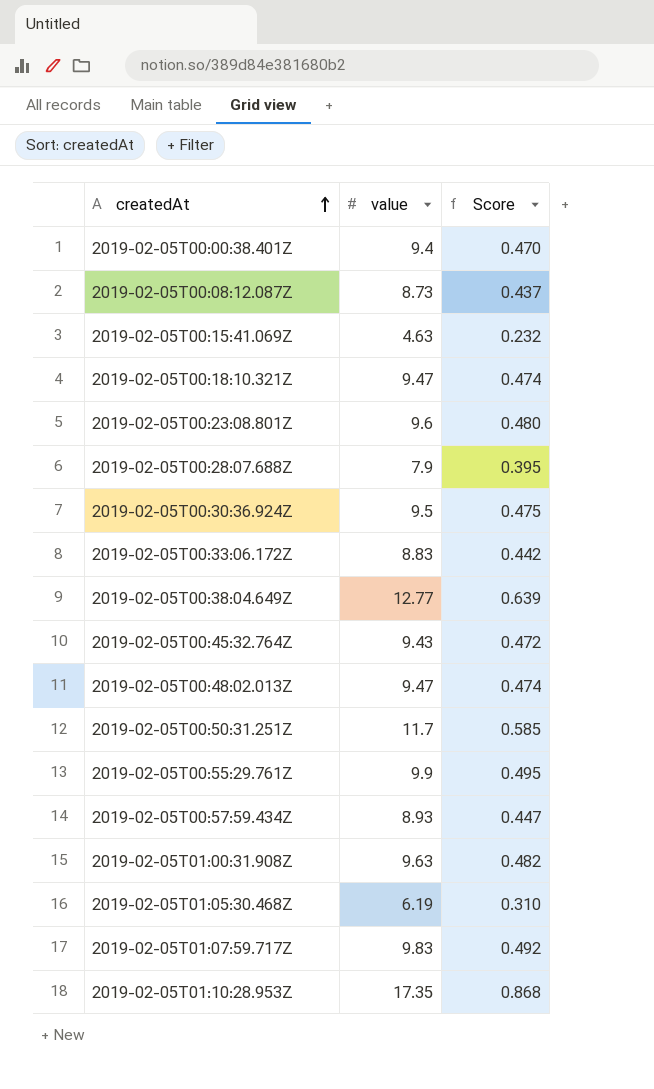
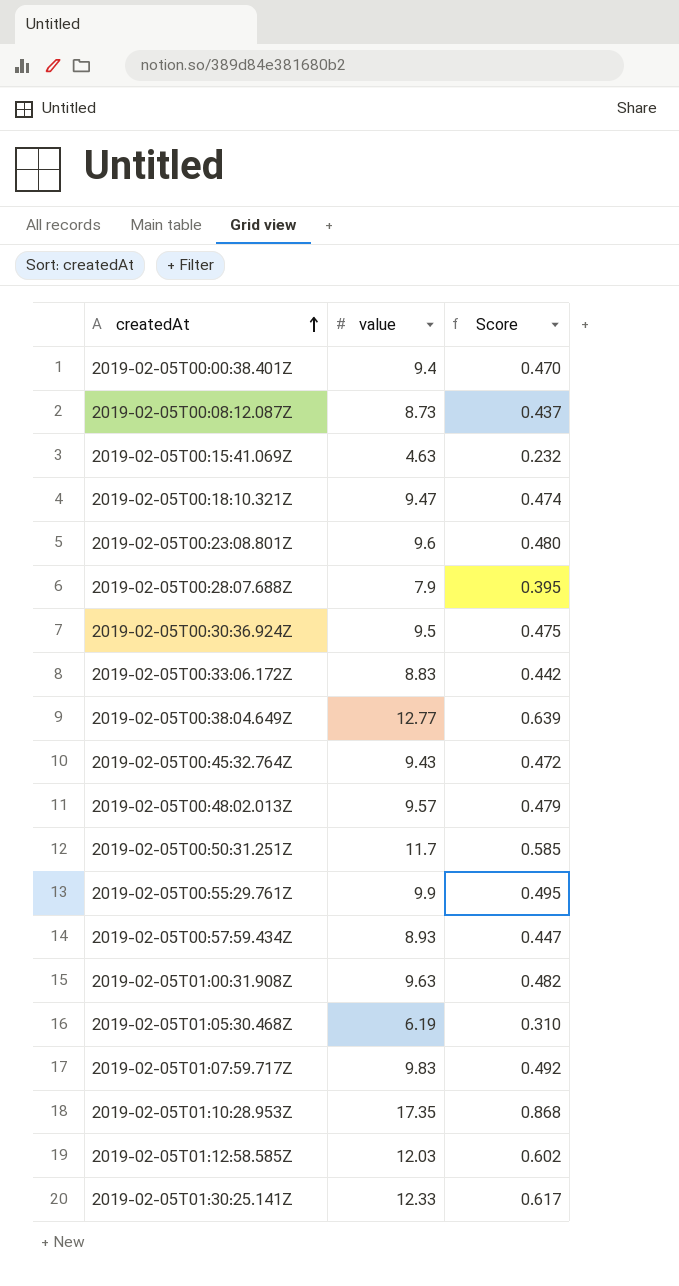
2019-02-05T00:48:02.013Z | value: 9.47 -> 9.57
2019-02-05T00:48:02.013Z | Score: 0.474 -> 0.479
row 2019-02-05T01:12:58.585Z: none -> 12.03 | 0.602
row 2019-02-05T01:30:25.141Z: none -> 12.33 | 0.617

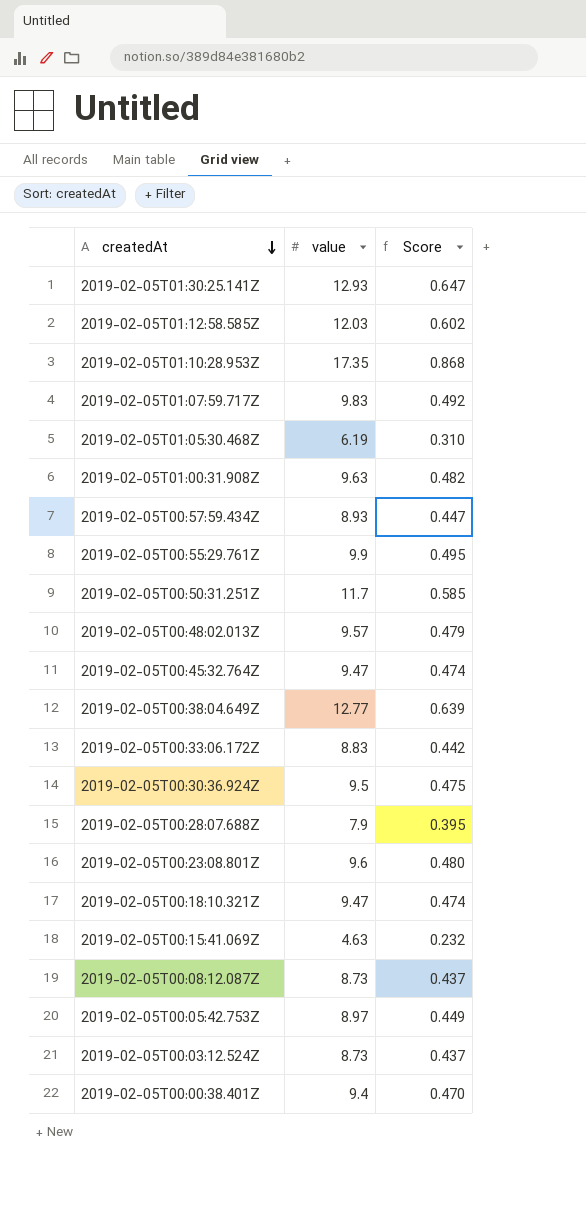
row order: createdAt ascending -> createdAt descending
2019-02-05T01:30:25.141Z | value: 12.33 -> 12.93
2019-02-05T01:30:25.141Z | Score: 0.617 -> 0.647
2019-02-05T00:45:32.764Z | value: 9.43 -> 9.47
2019-02-05T00:45:32.764Z | Score: 0.472 -> 0.474
row 2019-02-05T00:05:42.753Z: none -> 8.97 | 0.449
row 2019-02-05T00:03:12.524Z: none -> 8.73 | 0.437

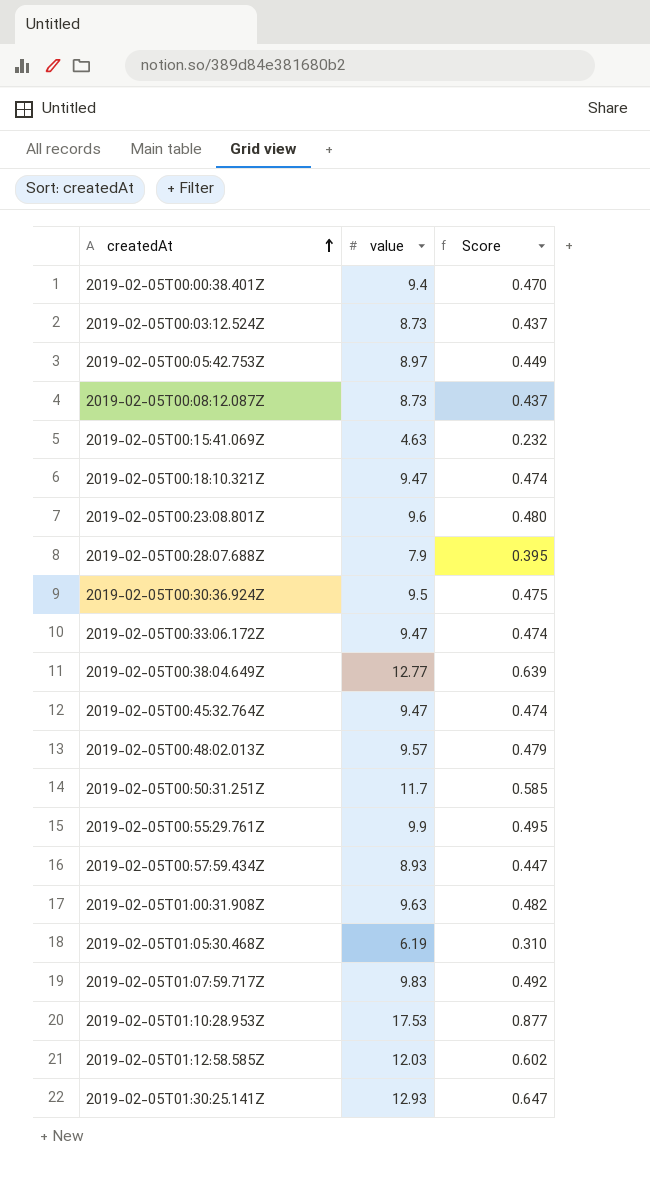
row order: createdAt descending -> createdAt ascending
2019-02-05T00:33:06.172Z | value: 8.83 -> 9.47
2019-02-05T00:33:06.172Z | Score: 0.442 -> 0.474
2019-02-05T01:10:28.953Z | value: 17.35 -> 17.53
2019-02-05T01:10:28.953Z | Score: 0.868 -> 0.877

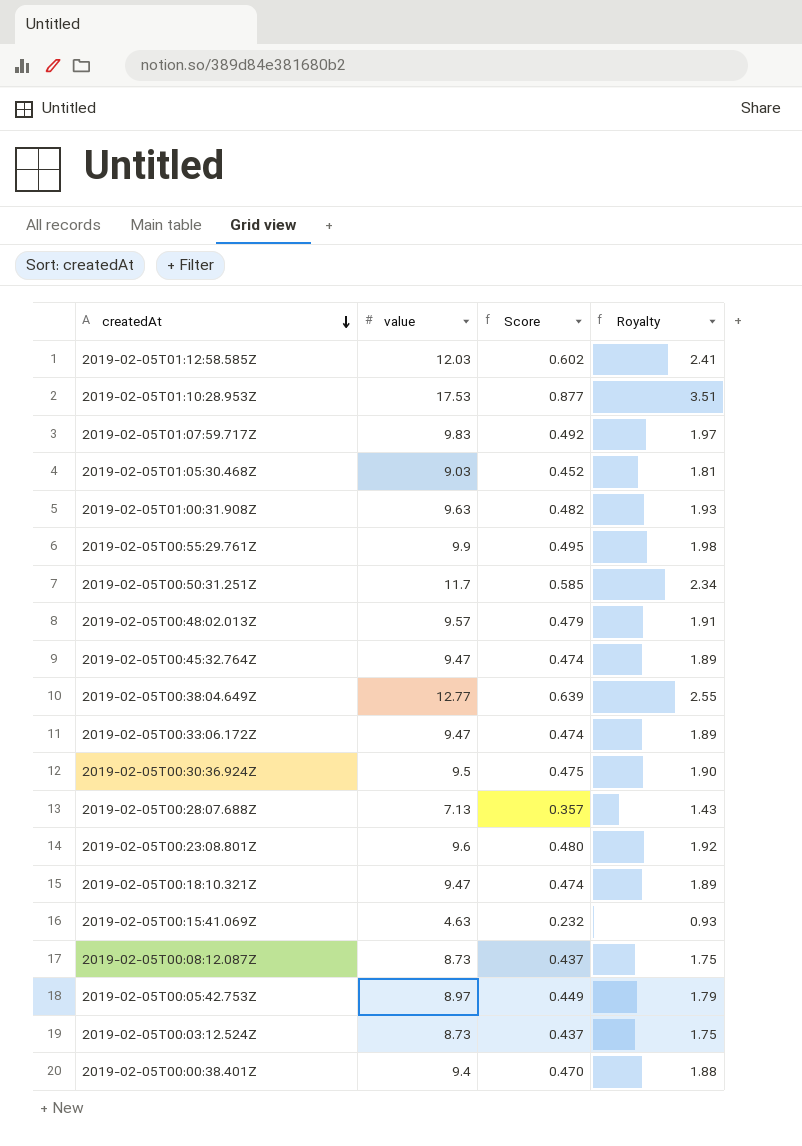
row order: createdAt ascending -> createdAt descending
column Royalty | formula: none -> [value] * 0.2
row 2019-02-05T00:57:59.434Z: 8.93 | 0.447 -> none
row 2019-02-05T01:30:25.141Z: 12.93 | 0.647 -> none
2019-02-05T01:05:30.468Z | value: 6.19 -> 9.03
2019-02-05T01:05:30.468Z | Score: 0.310 -> 0.452
2019-02-05T00:28:07.688Z | value: 7.9 -> 7.13
2019-02-05T00:28:07.688Z | Score: 0.395 -> 0.357

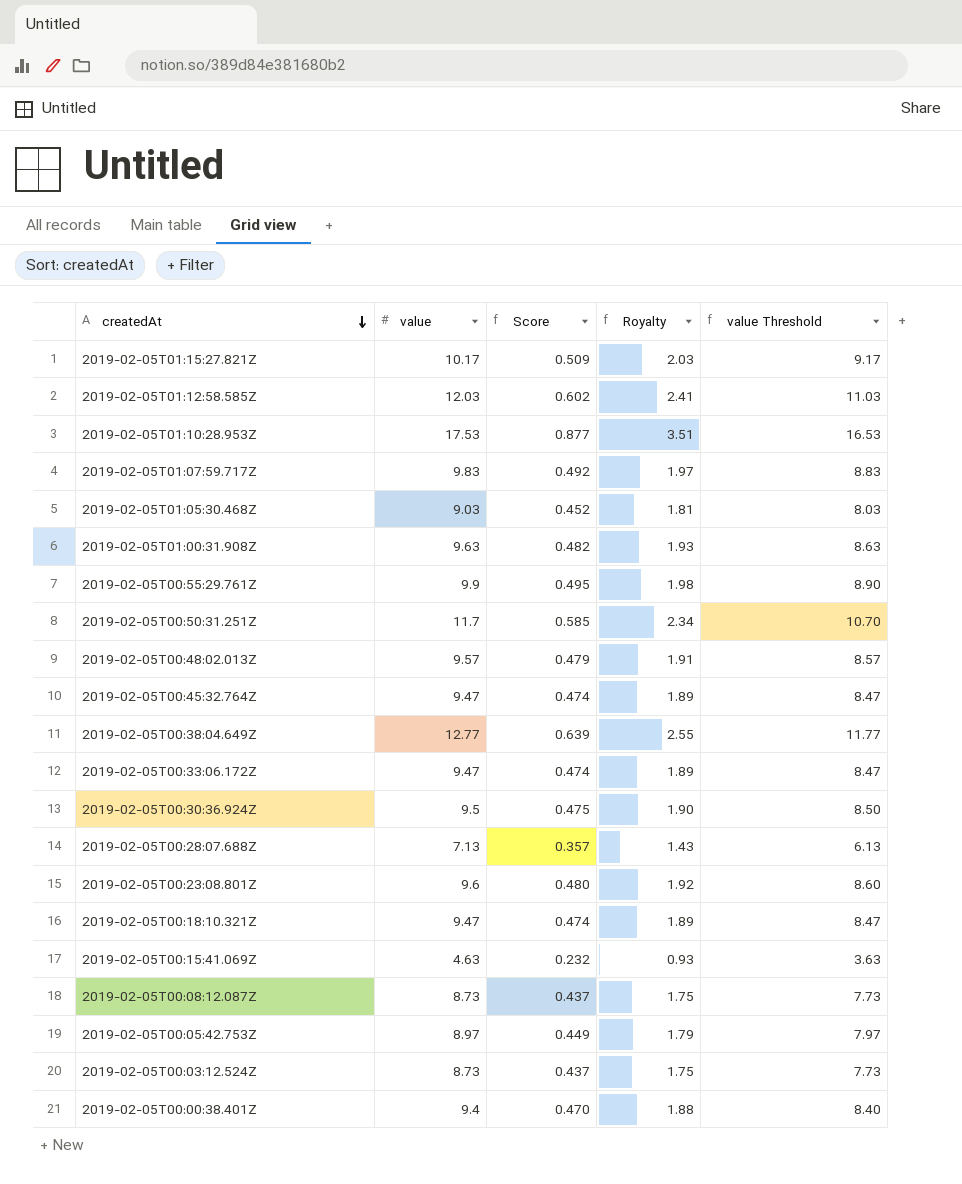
column value Threshold | formula: none -> [value] - 1
row 2019-02-05T01:15:27.821Z: none -> 10.17 | 0.509 | 2.03 | 9.17

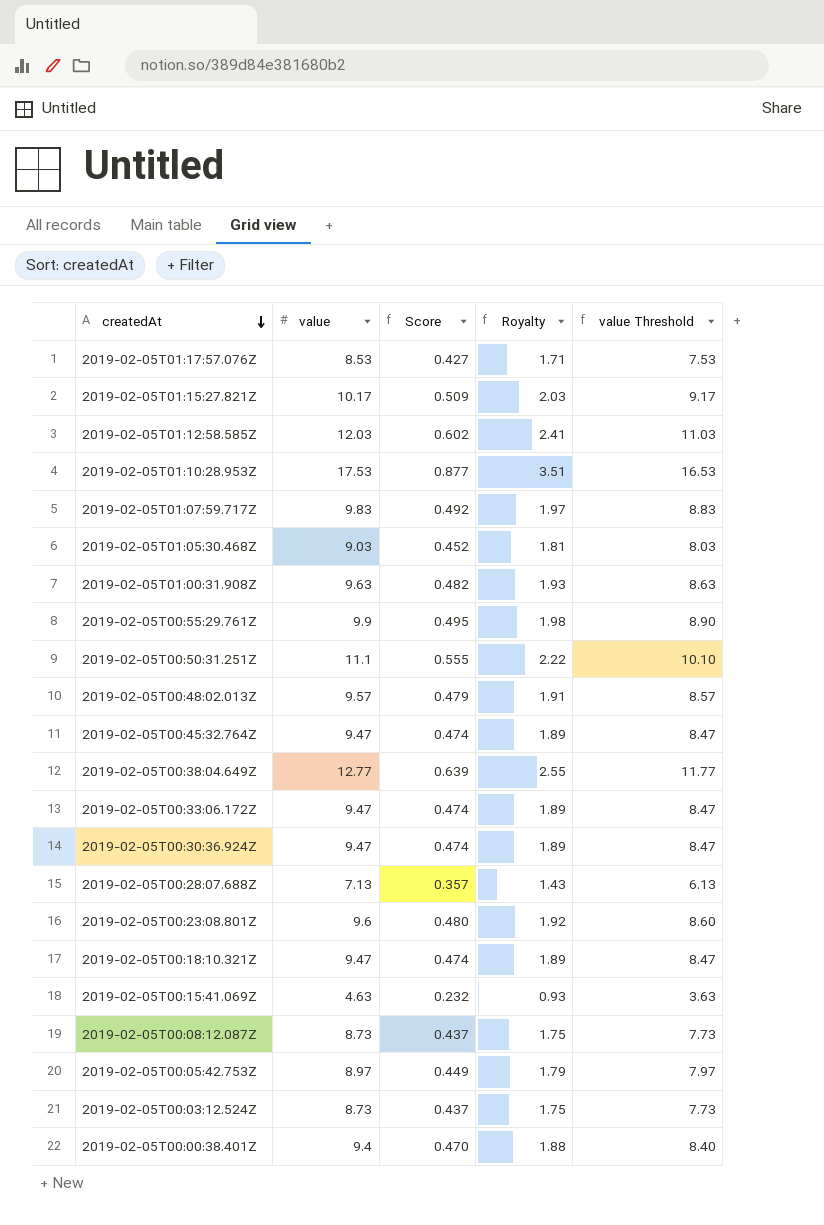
row 2019-02-05T01:17:57.076Z: none -> 8.53 | 0.427 | 1.71 | 7.53
2019-02-05T00:50:31.251Z | value: 11.7 -> 11.1
2019-02-05T00:50:31.251Z | Score: 0.585 -> 0.555
2019-02-05T00:50:31.251Z | Royalty: 2.34 -> 2.22
2019-02-05T00:50:31.251Z | value Threshold: 10.70 -> 10.10
2019-02-05T00:30:36.924Z | value: 9.5 -> 9.47
2019-02-05T00:30:36.924Z | Score: 0.475 -> 0.474
2019-02-05T00:30:36.924Z | Royalty: 1.90 -> 1.89
2019-02-05T00:30:36.924Z | value Threshold: 8.50 -> 8.47

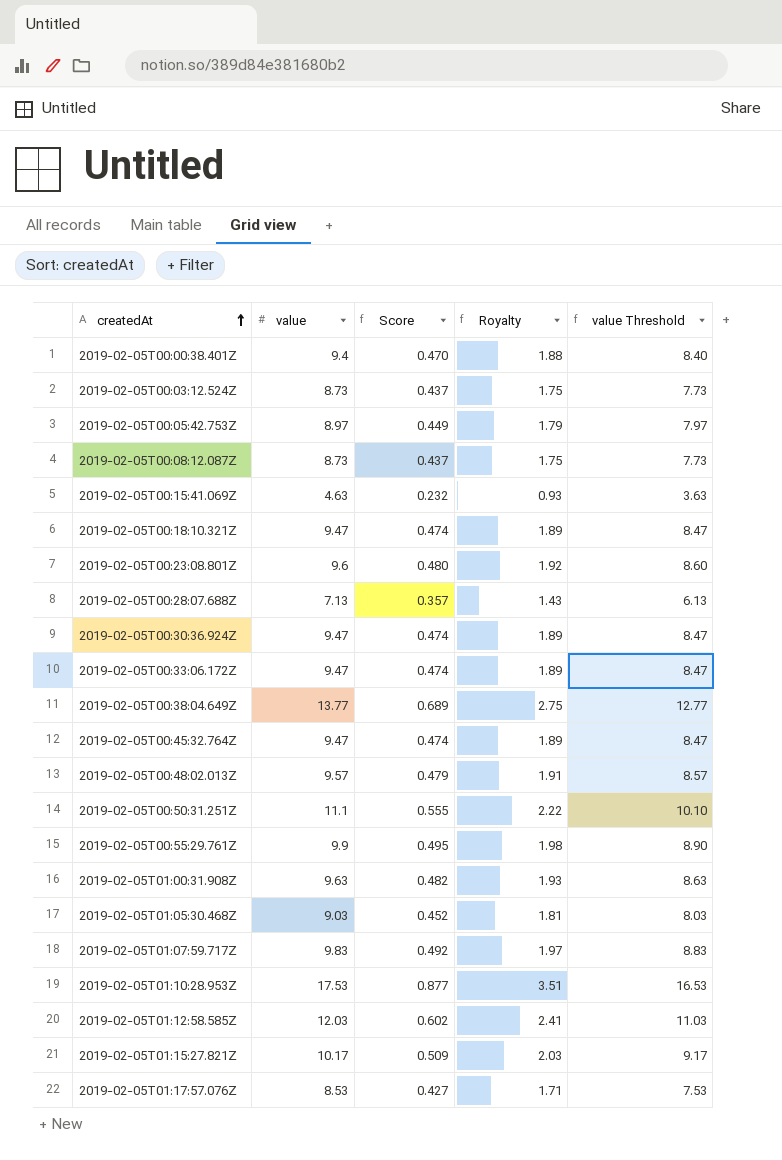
row order: createdAt descending -> createdAt ascending
2019-02-05T00:38:04.649Z | value: 12.77 -> 13.77
2019-02-05T00:38:04.649Z | Score: 0.639 -> 0.689
2019-02-05T00:38:04.649Z | Royalty: 2.55 -> 2.75
2019-02-05T00:38:04.649Z | value Threshold: 11.77 -> 12.77

